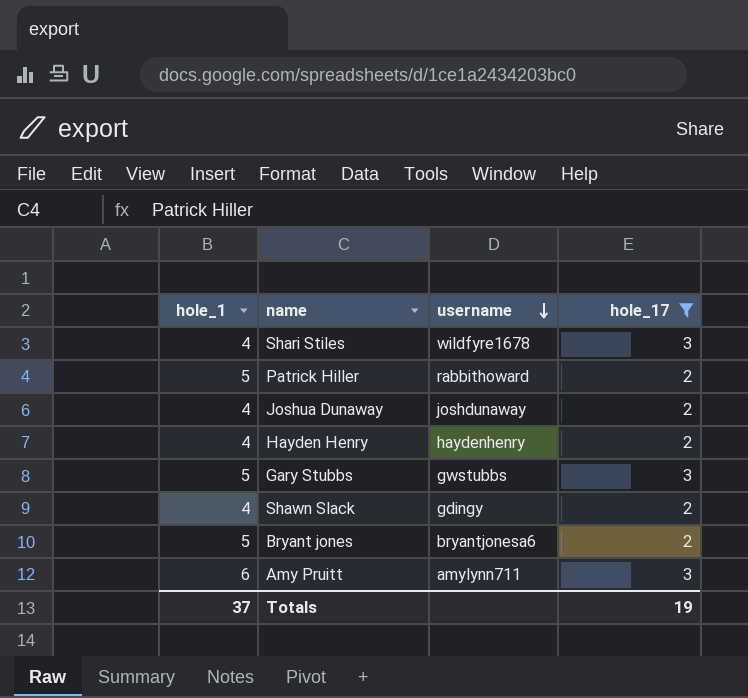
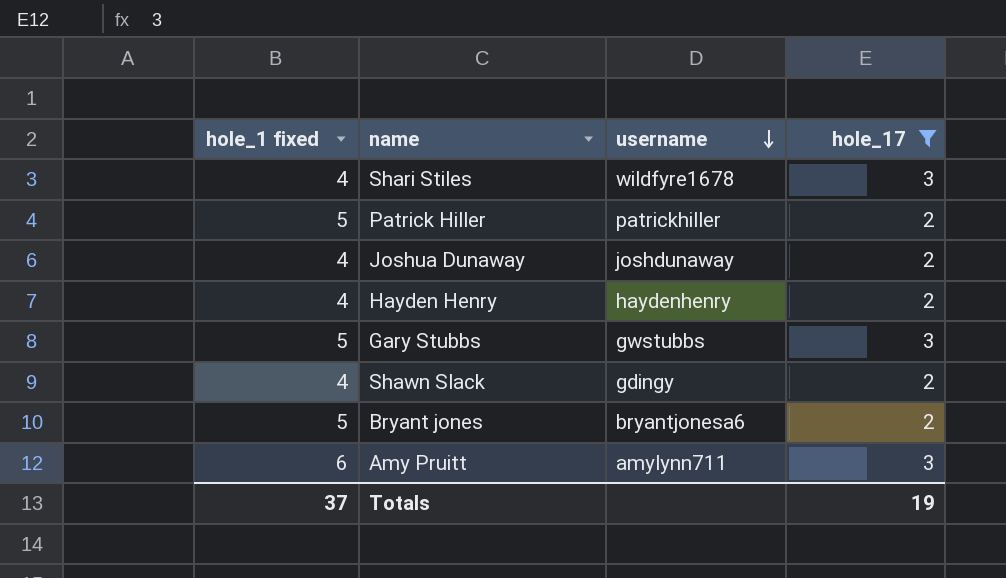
column name: hole_1 -> hole_1 fixed
Patrick Hiller | username: rabbithoward -> patrickhiller

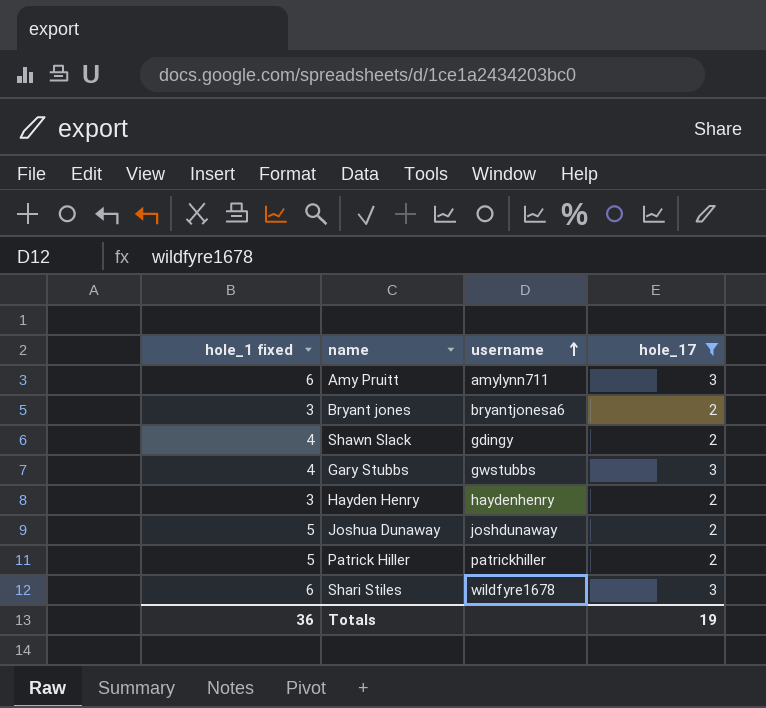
row order: username descending -> username ascending
Bryant jones | hole_1 fixed: 5 -> 3
Gary Stubbs | hole_1 fixed: 5 -> 4
Hayden Henry | hole_1 fixed: 4 -> 3
Joshua Dunaway | hole_1 fixed: 4 -> 5
Shari Stiles | hole_1 fixed: 4 -> 6
Totals | hole_1 fixed: 37 -> 36

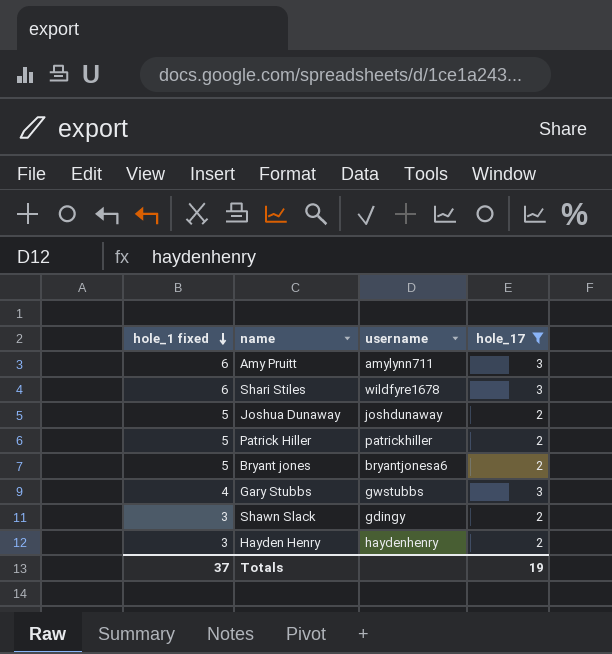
row order: username ascending -> hole_1 fixed descending
Bryant jones | hole_1 fixed: 3 -> 5
Shawn Slack | hole_1 fixed: 4 -> 3
Totals | hole_1 fixed: 36 -> 37

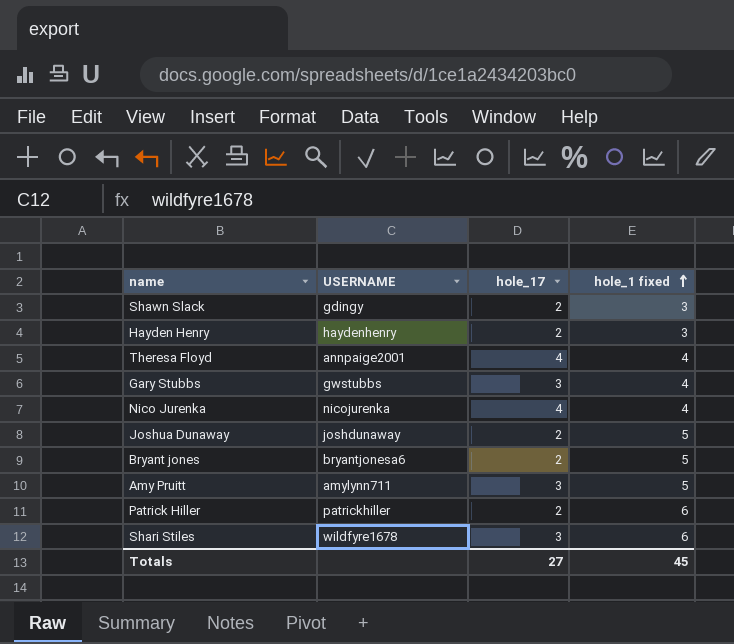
filter: hole_17 != 4 -> none
row order: hole_1 fixed descending -> hole_1 fixed ascending
column name: username -> USERNAME
column hole_1 fixed | position: 1 -> 4
Amy Pruitt | hole_1 fixed: 6 -> 5
Patrick Hiller | hole_1 fixed: 5 -> 6
Totals | hole_17: 19 -> 27
Totals | hole_1 fixed: 37 -> 45

